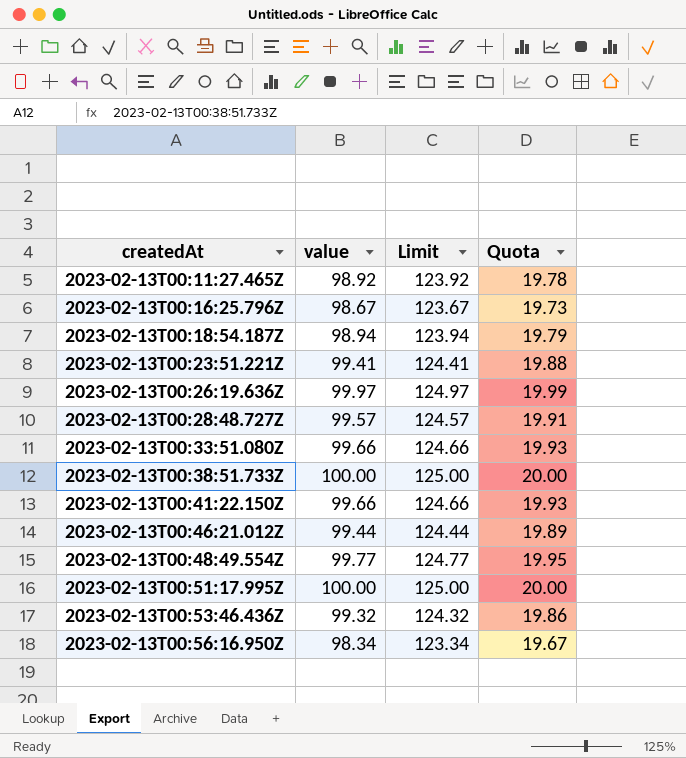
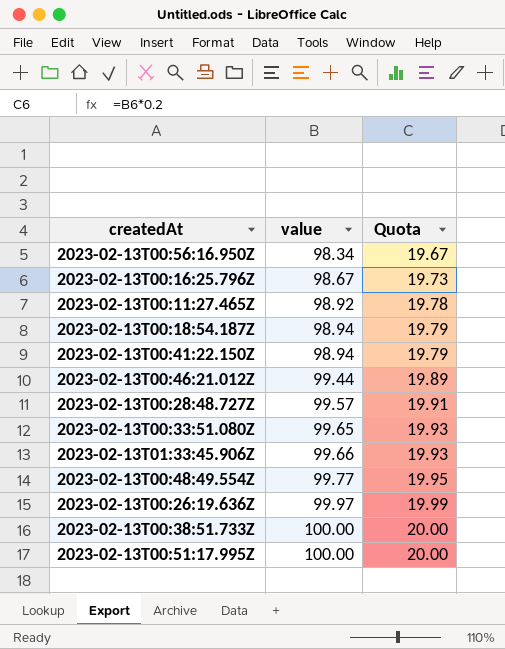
row order: createdAt ascending -> value ascending
column Limit | formula: [value] + 25 -> none
row 2023-02-13T00:23:51.221Z: 99.41 | 124.41 | 19.88 -> none
row 2023-02-13T00:53:46.436Z: 99.32 | 124.32 | 19.86 -> none
2023-02-13T00:41:22.150Z | value: 99.66 -> 98.94
2023-02-13T00:41:22.150Z | Quota: 19.93 -> 19.79
2023-02-13T00:33:51.080Z | value: 99.66 -> 99.65
row 2023-02-13T01:33:45.906Z: none -> 99.66 | 19.93

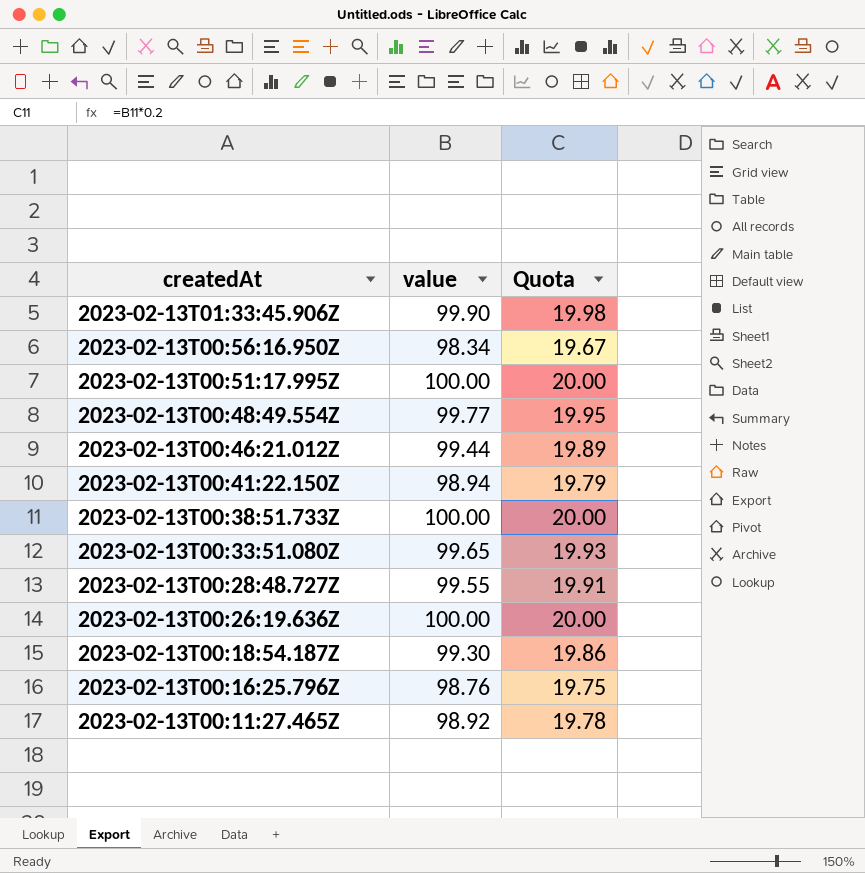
row order: value ascending -> createdAt descending
2023-02-13T01:33:45.906Z | value: 99.66 -> 99.90
2023-02-13T01:33:45.906Z | Quota: 19.93 -> 19.98
2023-02-13T00:28:48.727Z | value: 99.57 -> 99.55
2023-02-13T00:26:19.636Z | value: 99.97 -> 100.00
2023-02-13T00:26:19.636Z | Quota: 19.99 -> 20.00
2023-02-13T00:18:54.187Z | value: 98.94 -> 99.30
2023-02-13T00:18:54.187Z | Quota: 19.79 -> 19.86
2023-02-13T00:16:25.796Z | value: 98.67 -> 98.76
2023-02-13T00:16:25.796Z | Quota: 19.73 -> 19.75

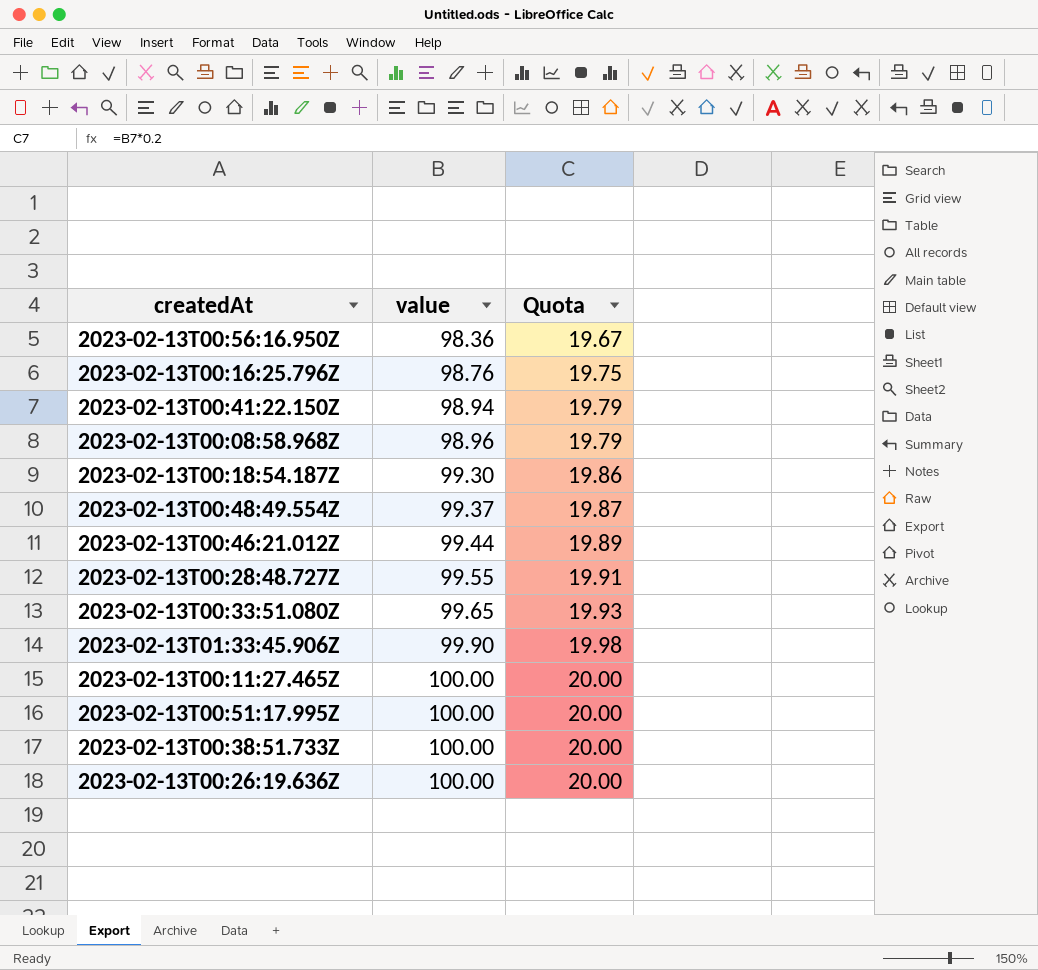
row order: createdAt descending -> value ascending
2023-02-13T00:56:16.950Z | value: 98.34 -> 98.36
row 2023-02-13T00:08:58.968Z: none -> 98.96 | 19.79
2023-02-13T00:48:49.554Z | value: 99.77 -> 99.37
2023-02-13T00:48:49.554Z | Quota: 19.95 -> 19.87
2023-02-13T00:11:27.465Z | value: 98.92 -> 100.00
2023-02-13T00:11:27.465Z | Quota: 19.78 -> 20.00

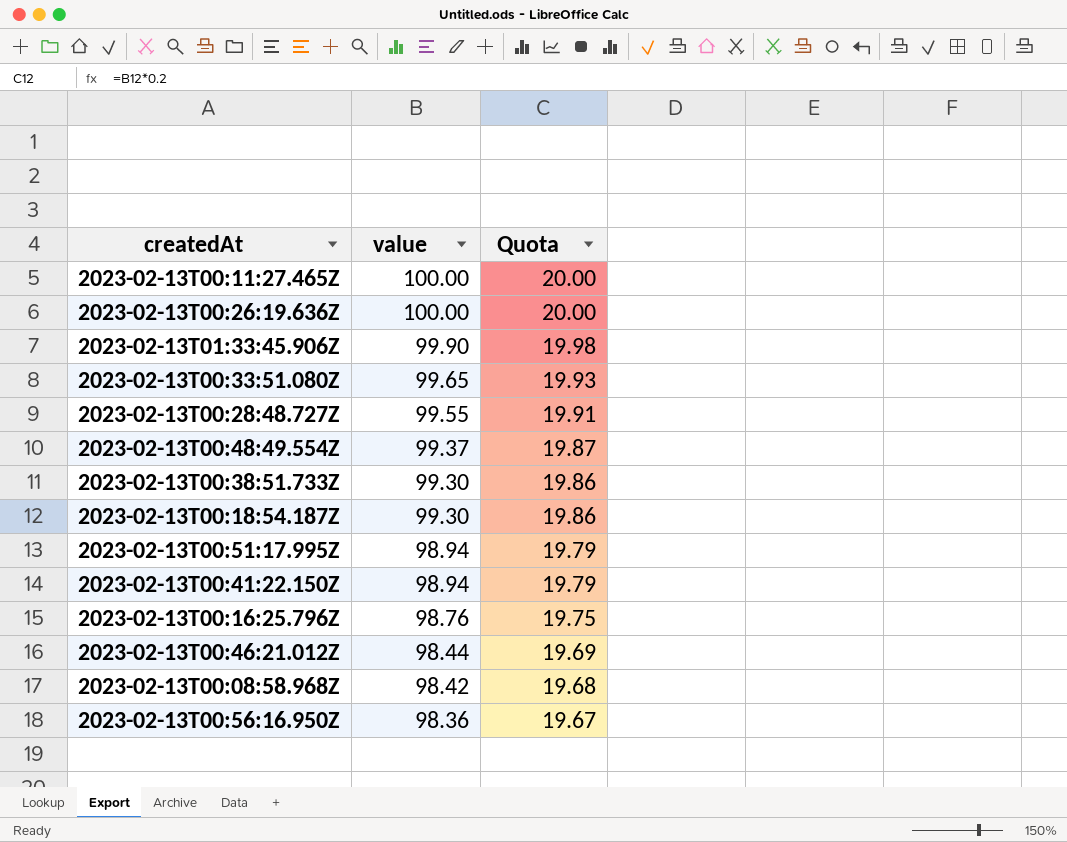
row order: value ascending -> value descending
2023-02-13T00:38:51.733Z | value: 100.00 -> 99.30
2023-02-13T00:38:51.733Z | Quota: 20.00 -> 19.86
2023-02-13T00:51:17.995Z | value: 100.00 -> 98.94
2023-02-13T00:51:17.995Z | Quota: 20.00 -> 19.79
2023-02-13T00:46:21.012Z | value: 99.44 -> 98.44
2023-02-13T00:46:21.012Z | Quota: 19.89 -> 19.69
2023-02-13T00:08:58.968Z | value: 98.96 -> 98.42
2023-02-13T00:08:58.968Z | Quota: 19.79 -> 19.68

